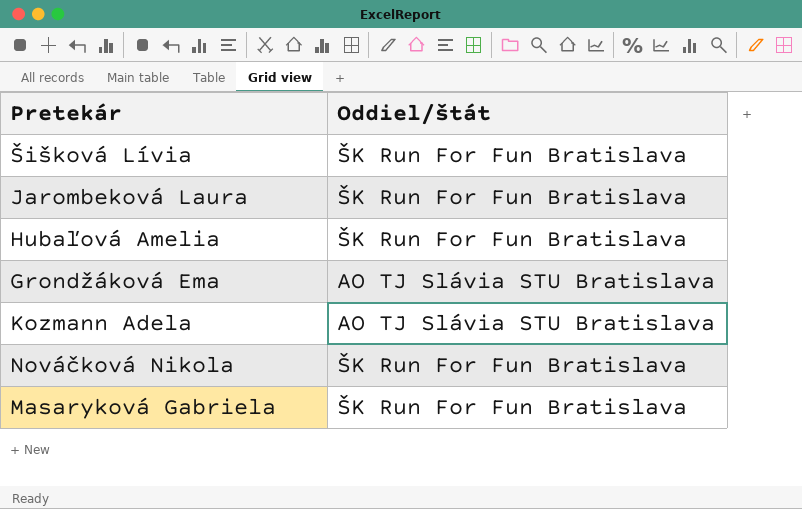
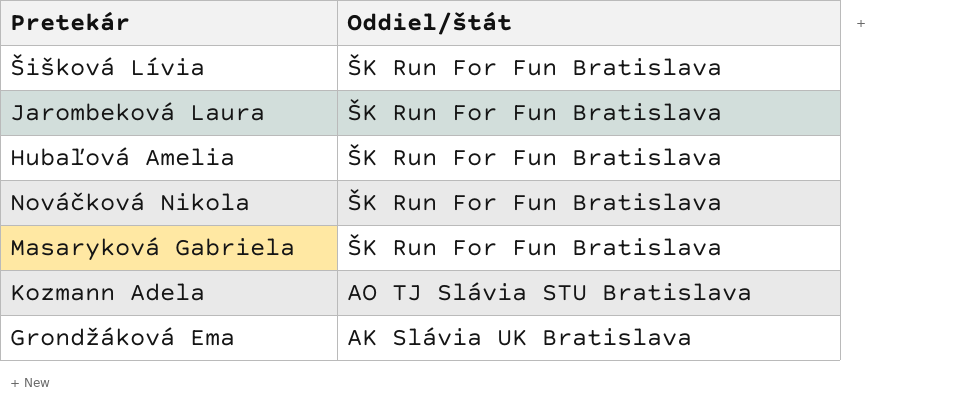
row order: none -> Oddiel/štát descending
Grondžáková Ema | Oddiel/štát: AO TJ Slávia STU Bratislava -> AK Slávia UK Bratislava

